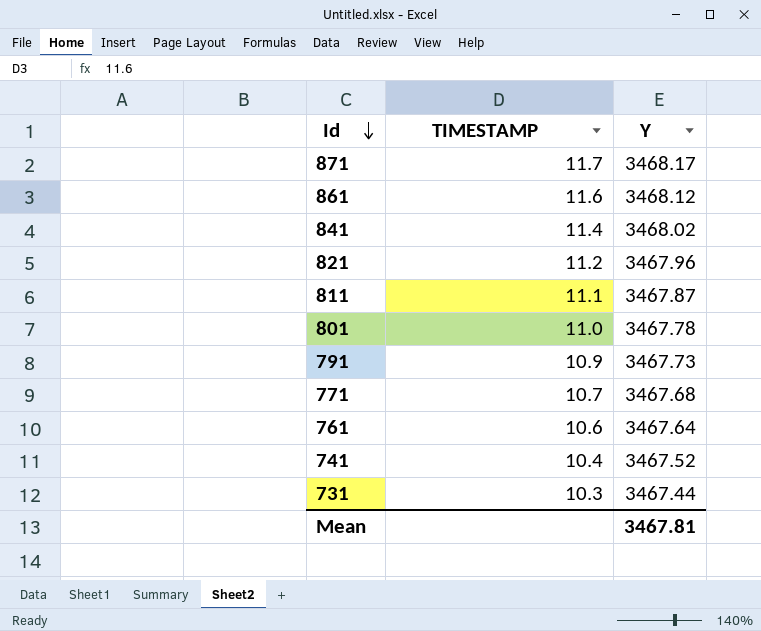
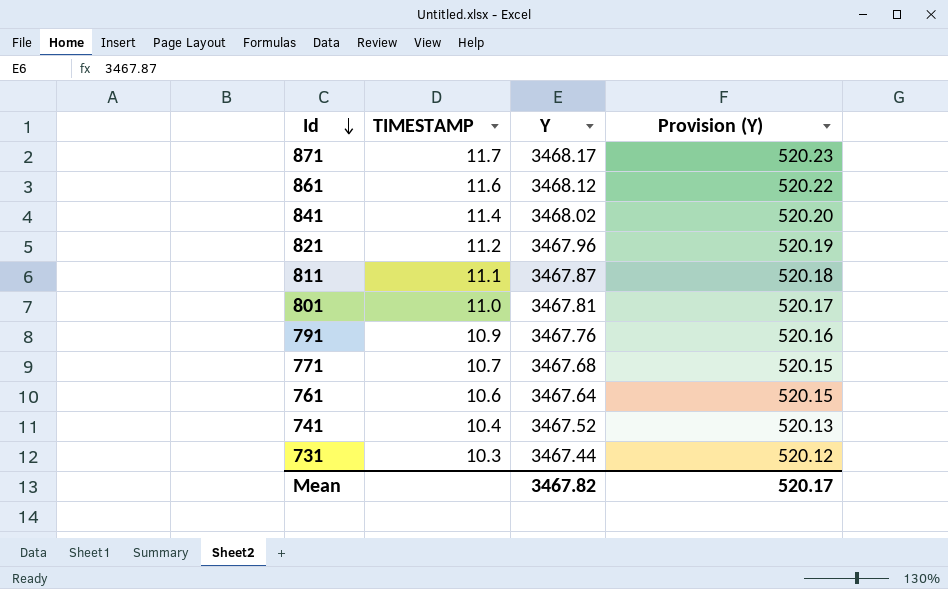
column Provision (Y) | formula: none -> [Y] * 0.15
801 | Y: 3467.78 -> 3467.81
791 | Y: 3467.73 -> 3467.76
Mean | Y: 3467.81 -> 3467.82

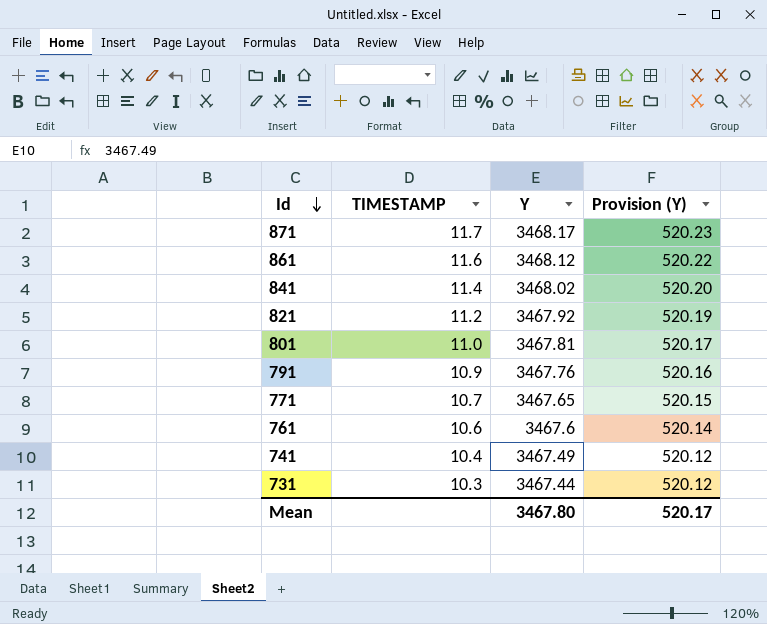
row 811: 11.1 | 3467.87 | 520.18 -> none
821 | Y: 3467.96 -> 3467.92
771 | Y: 3467.68 -> 3467.65
761 | Y: 3467.64 -> 3467.6
761 | Provision (Y): 520.15 -> 520.14
741 | Y: 3467.52 -> 3467.49
741 | Provision (Y): 520.13 -> 520.12
Mean | Y: 3467.82 -> 3467.80

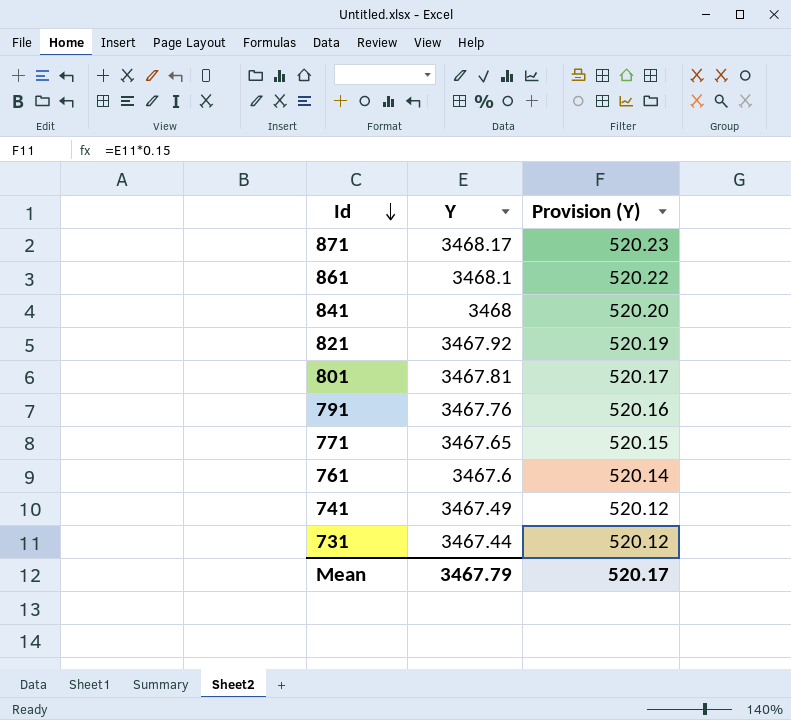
column TIMESTAMP | position: 2 -> none
861 | Y: 3468.12 -> 3468.1
841 | Y: 3468.02 -> 3468
Mean | Y: 3467.80 -> 3467.79

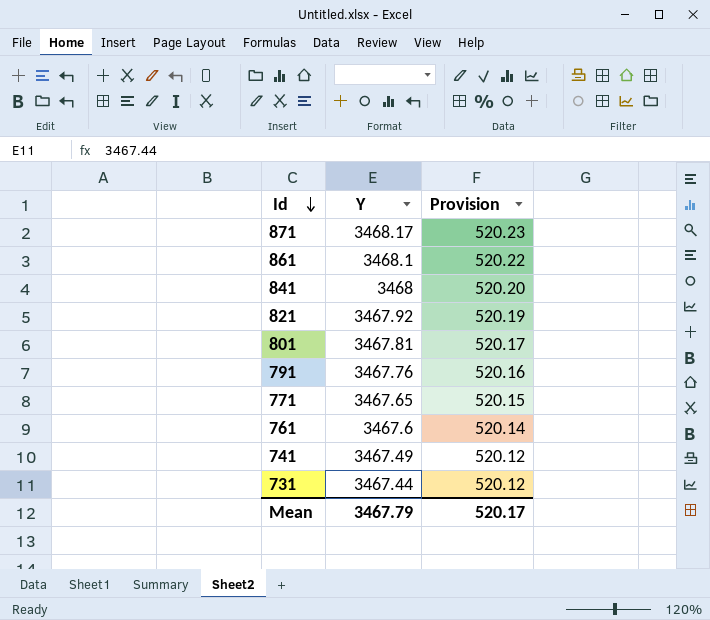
column name: Provision (Y) -> Provision

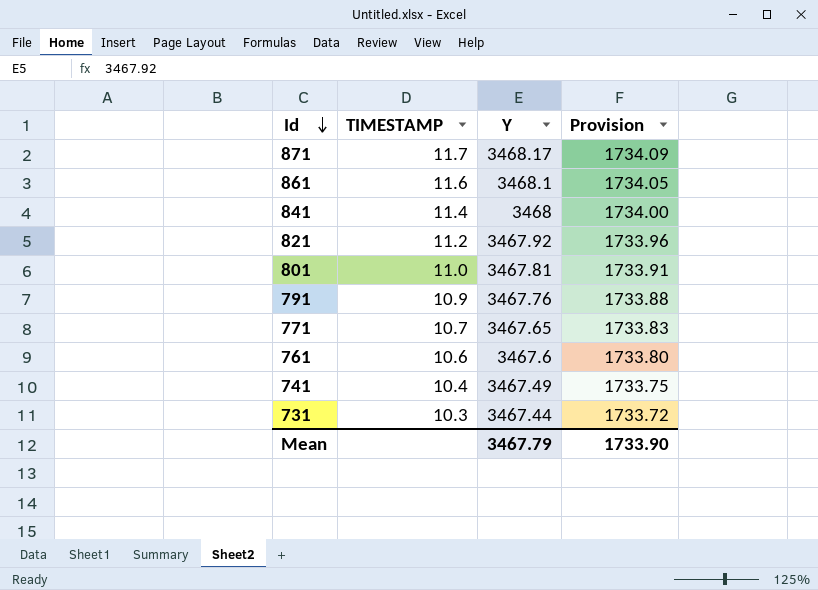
column TIMESTAMP | position: none -> 2
column Provision | formula: [Y] * 0.15 -> [Y] * 0.5
Mean | Provision: 520.17 -> 1733.90

